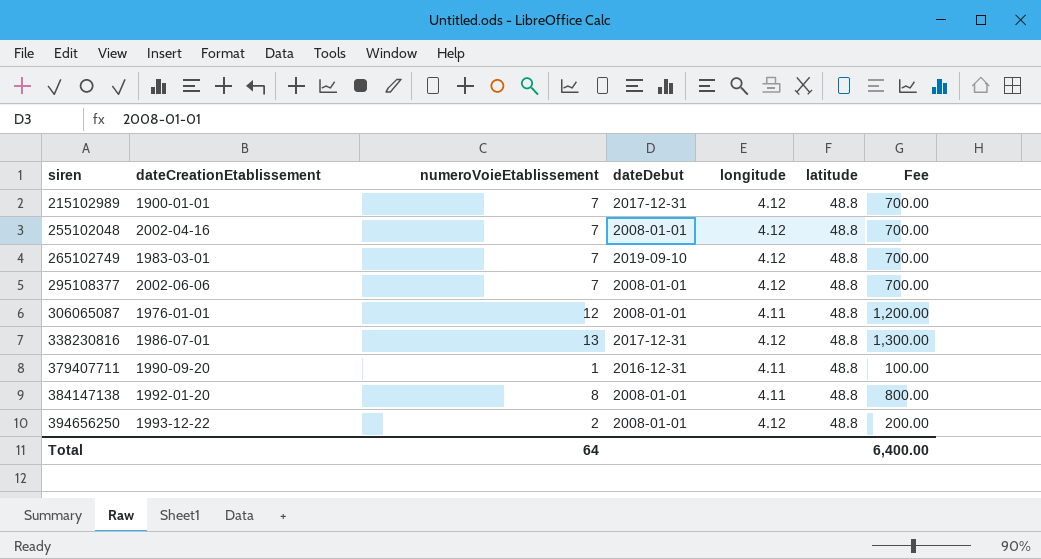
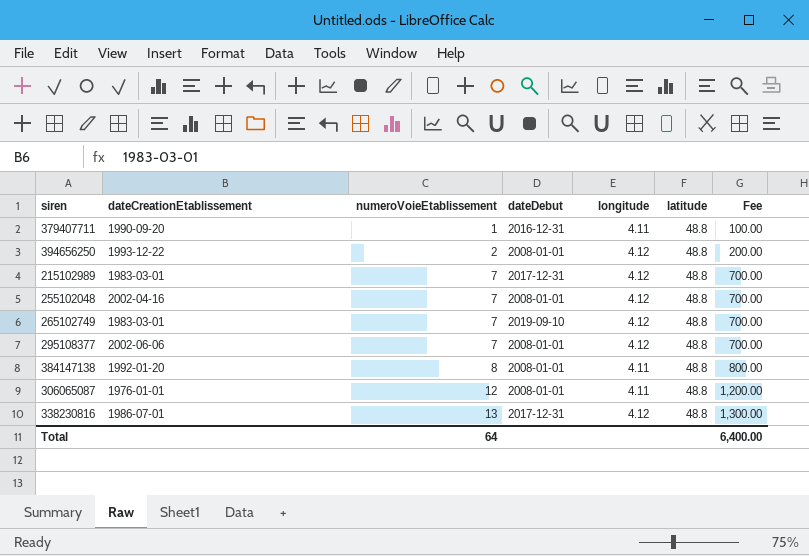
row order: siren ascending -> numeroVoieEtablissement ascending
215102989 | dateCreationEtablissement: 1900-01-01 -> 1983-03-01

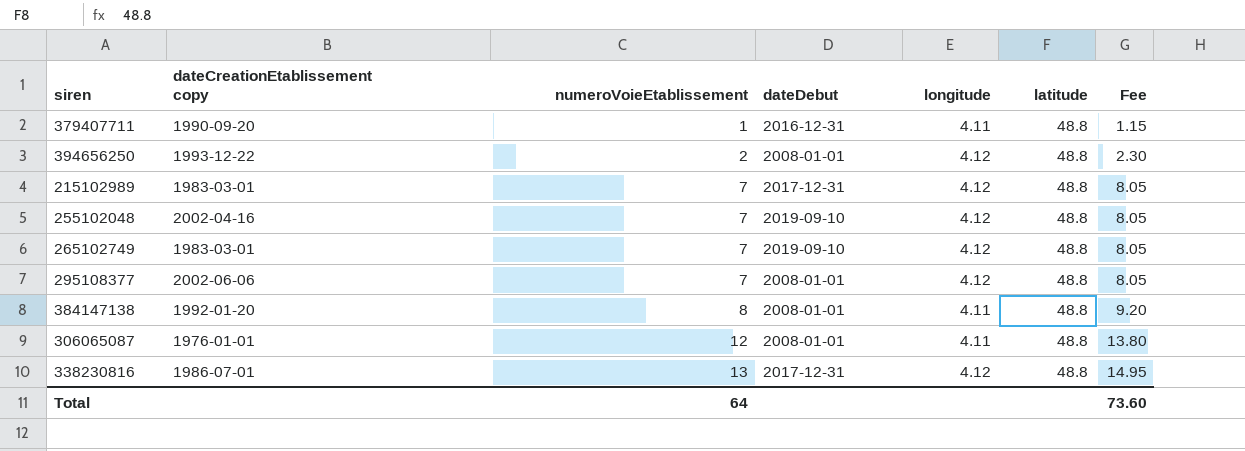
column name: dateCreationEtablissement -> dateCreationEtablissement copy
column Fee | formula: [numeroVoieEtablissement] * 100 -> [numeroVoieEtablissement] * 1.15
255102048 | dateDebut: 2008-01-01 -> 2019-09-10
Total | Fee: 6,400.00 -> 73.60

